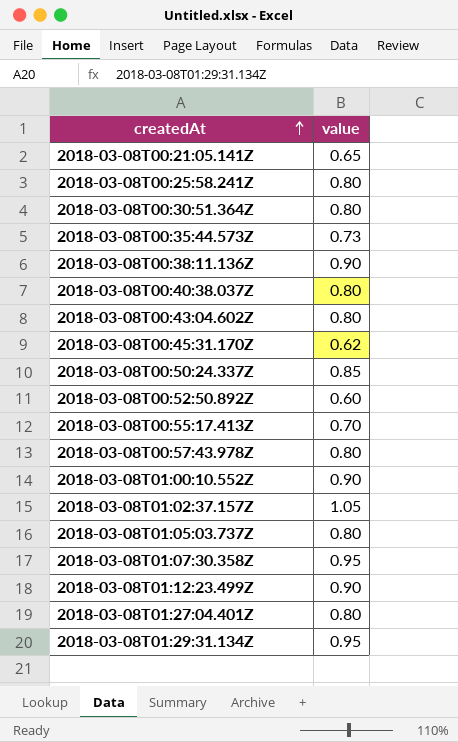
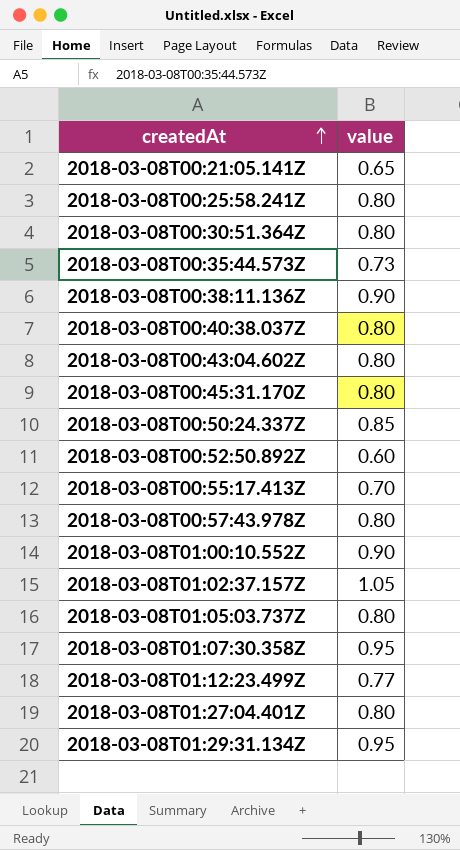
2018-03-08T00:45:31.170Z | value: 0.62 -> 0.80
2018-03-08T01:12:23.499Z | value: 0.90 -> 0.77

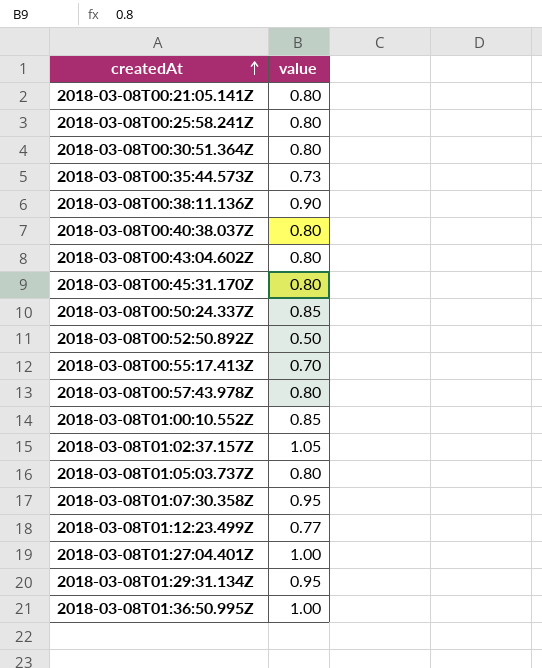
2018-03-08T00:21:05.141Z | value: 0.65 -> 0.80
2018-03-08T00:52:50.892Z | value: 0.60 -> 0.50
2018-03-08T01:00:10.552Z | value: 0.90 -> 0.85
2018-03-08T01:27:04.401Z | value: 0.80 -> 1.00
row 2018-03-08T01:36:50.995Z: none -> 1.00

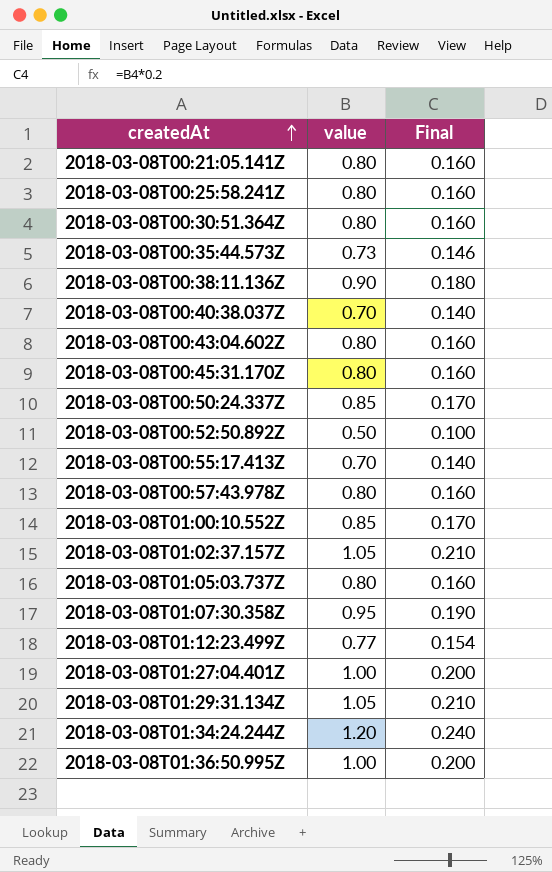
column Final | formula: none -> [value] * 0.2
2018-03-08T00:40:38.037Z | value: 0.80 -> 0.70
2018-03-08T01:29:31.134Z | value: 0.95 -> 1.05
row 2018-03-08T01:34:24.244Z: none -> 1.20 | 0.240

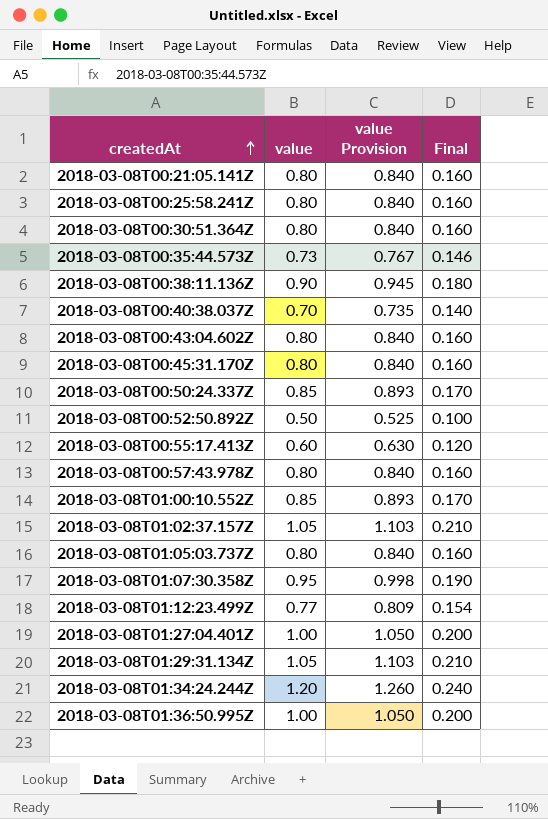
column value Provision | formula: none -> [value] * 1.05
2018-03-08T00:55:17.413Z | value: 0.70 -> 0.60
2018-03-08T00:55:17.413Z | Final: 0.140 -> 0.120

